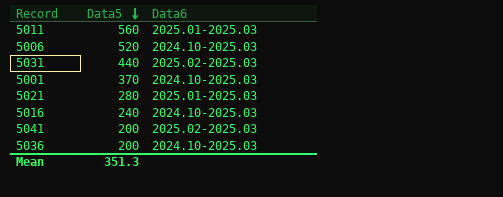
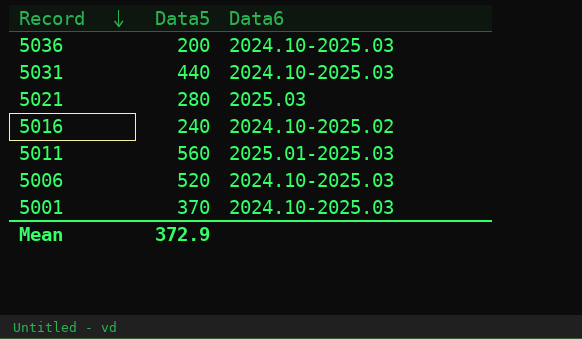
row order: Data5 descending -> Record descending
row 5041: 200 | 2025.02-2025.03 -> none
5031 | Data6: 2025.02-2025.03 -> 2024.10-2025.03
5021 | Data6: 2025.01-2025.03 -> 2025.03
5016 | Data6: 2024.10-2025.03 -> 2024.10-2025.02
Mean | Data5: 351.3 -> 372.9

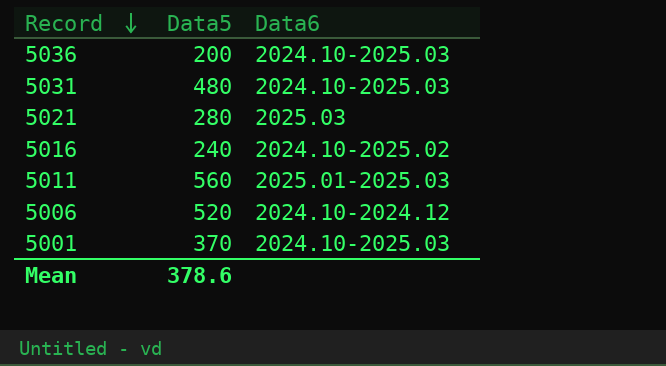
5031 | Data5: 440 -> 480
5006 | Data6: 2024.10-2025.03 -> 2024.10-2024.12
Mean | Data5: 372.9 -> 378.6

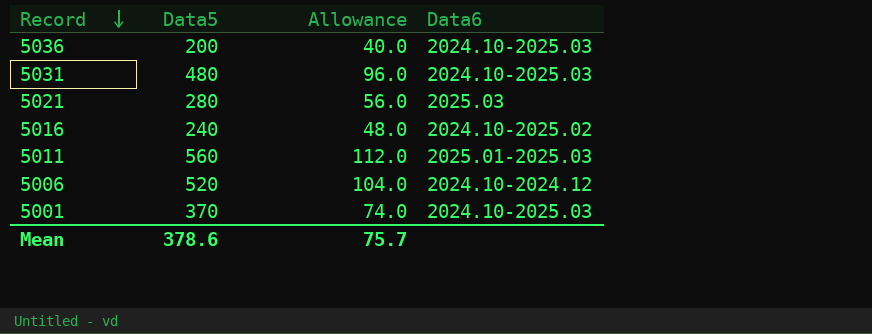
column Allowance | formula: none -> [Data5] * 0.2

